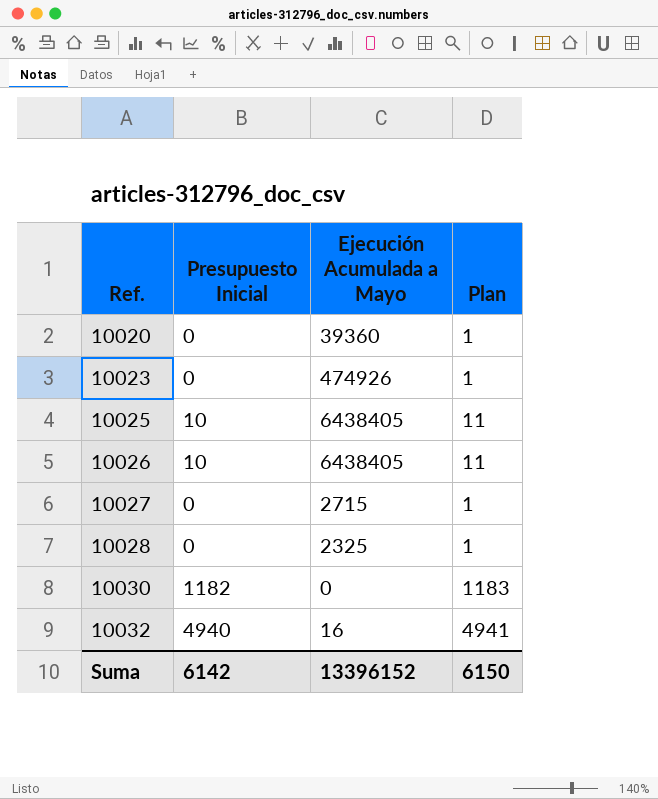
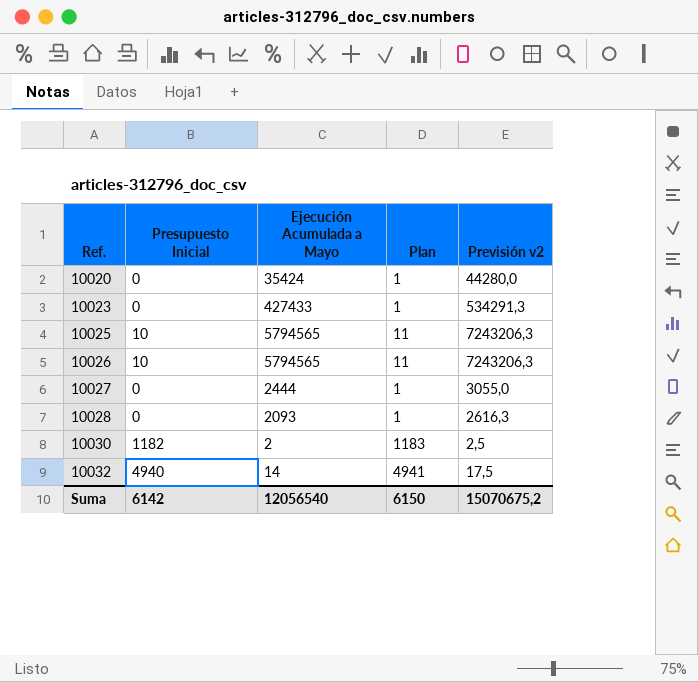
column Previsión v2 | formula: none -> [Ejecución Acumulada a Mayo] * 1,25
10020 | Ejecución Acumulada a Mayo: 39360 -> 35424
10023 | Ejecución Acumulada a Mayo: 474926 -> 427433
10025 | Ejecución Acumulada a Mayo: 6438405 -> 5794565
10026 | Ejecución Acumulada a Mayo: 6438405 -> 5794565
10027 | Ejecución Acumulada a Mayo: 2715 -> 2444
10028 | Ejecución Acumulada a Mayo: 2325 -> 2093
10030 | Ejecución Acumulada a Mayo: 0 -> 2
10032 | Ejecución Acumulada a Mayo: 16 -> 14
Suma | Ejecución Acumulada a Mayo: 13396152 -> 12056540

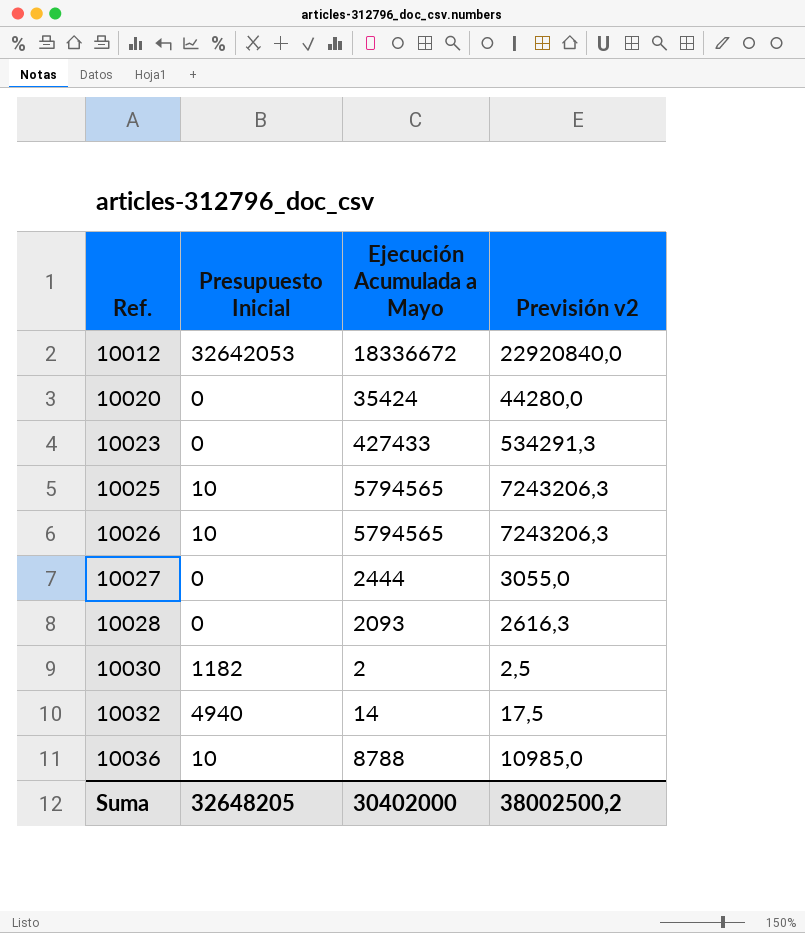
column Plan | formula: [Presupuesto Inicial] + 1 -> none
row 10012: none -> 32642053 | 18336672 | 22920840,0
row 10036: none -> 10 | 8788 | 10985,0
Suma | Presupuesto Inicial: 6142 -> 32648205
Suma | Ejecución Acumulada a Mayo: 12056540 -> 30402000
Suma | Previsión v2: 15070675,2 -> 38002500,2

